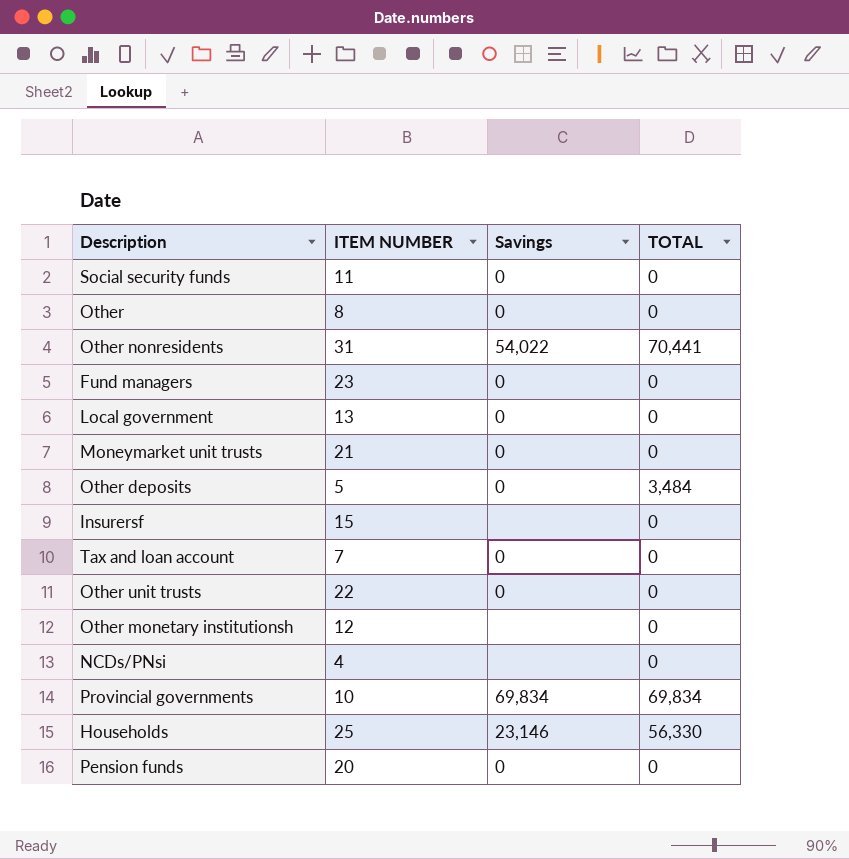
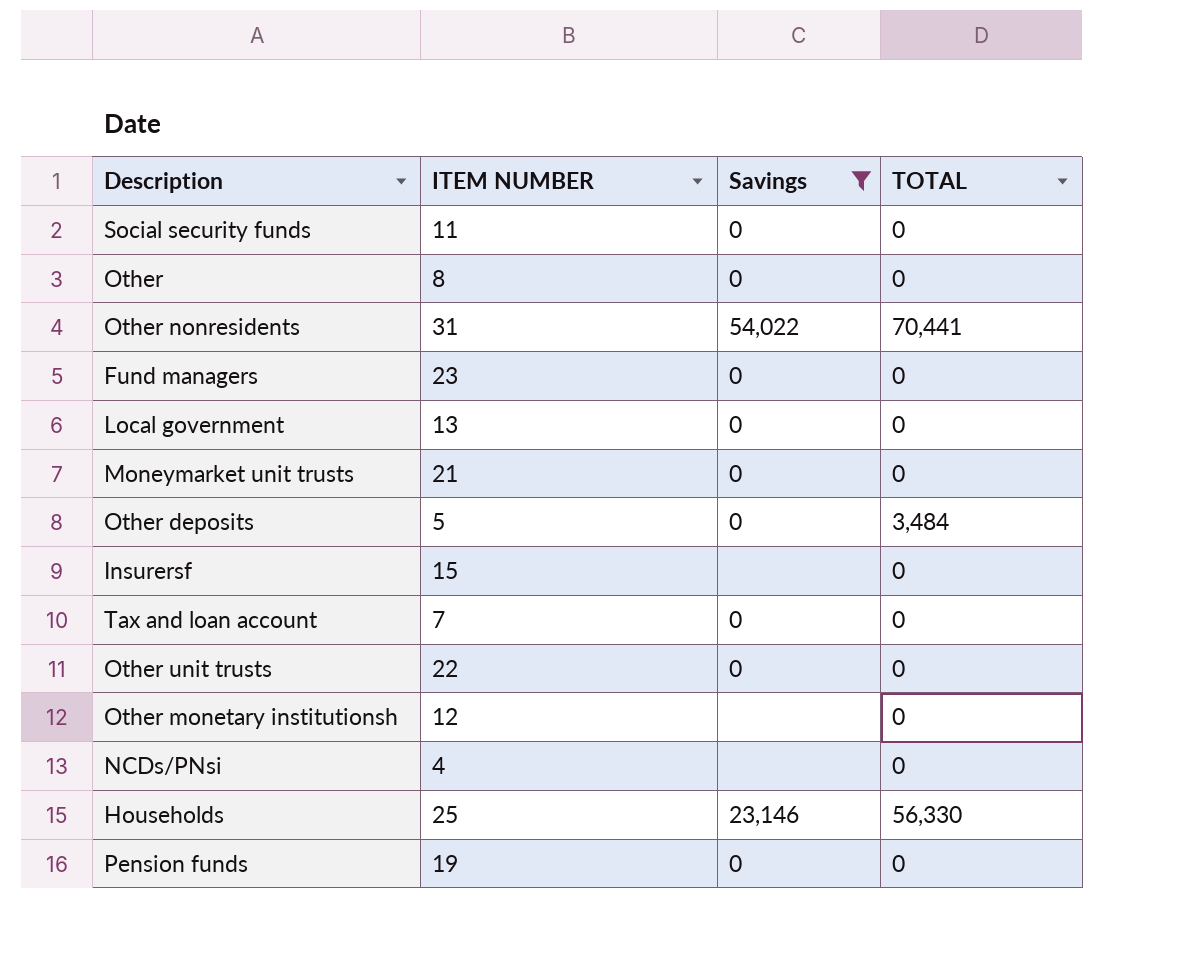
filter: none -> Savings != 69,834
Pension funds | ITEM NUMBER: 20 -> 19

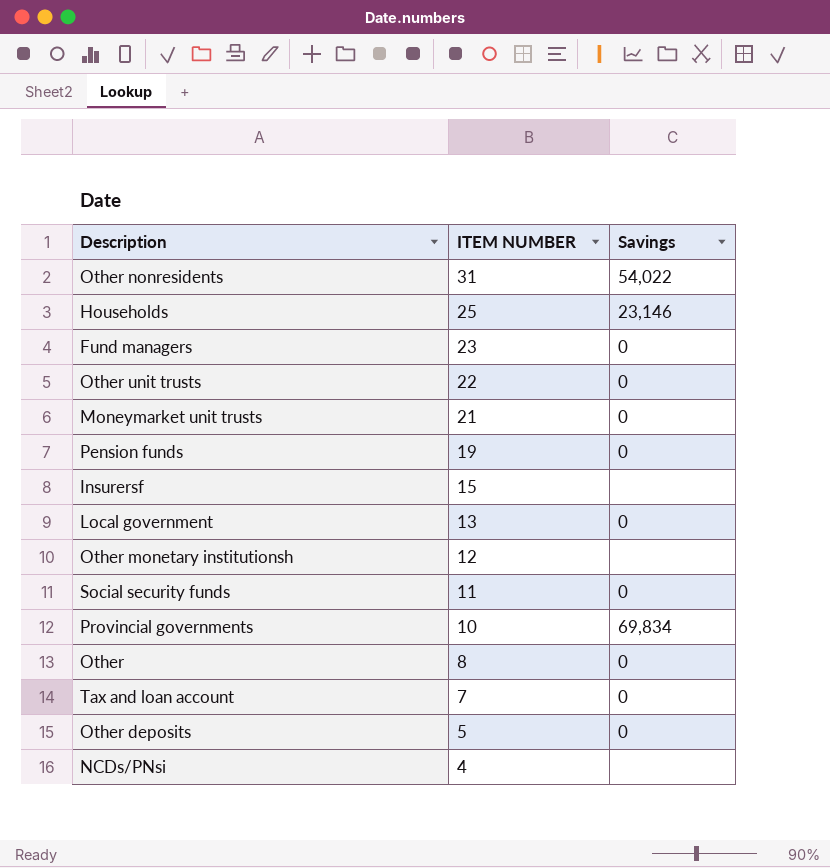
filter: Savings != 69,834 -> none
row order: none -> ITEM NUMBER descending
column TOTAL | position: 4 -> none

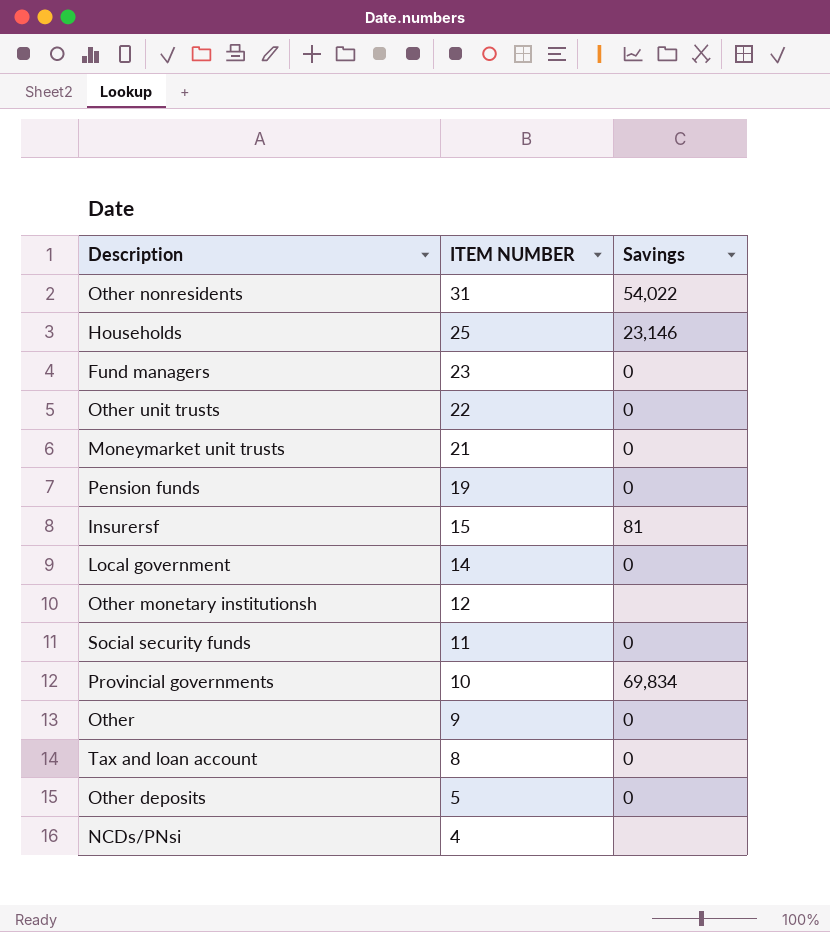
Insurersf | Savings: none -> 81
Local government | ITEM NUMBER: 13 -> 14
Other | ITEM NUMBER: 8 -> 9
Tax and loan account | ITEM NUMBER: 7 -> 8

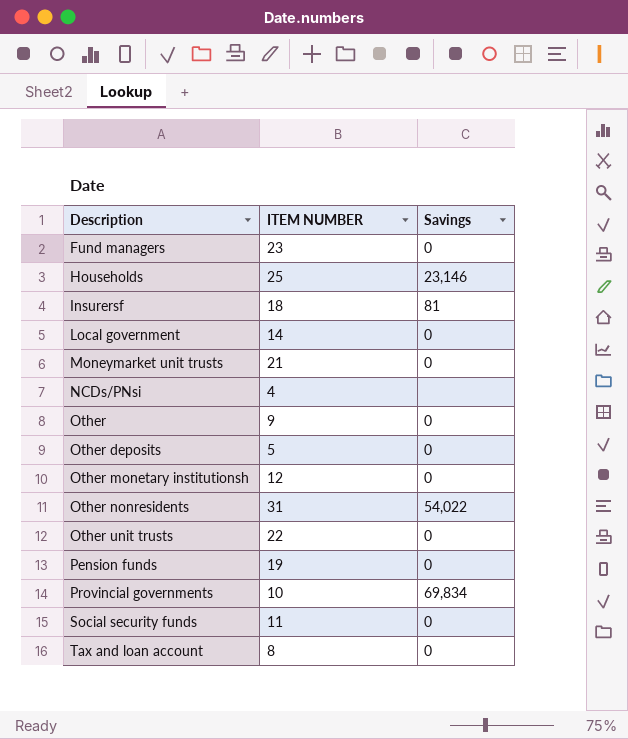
row order: ITEM NUMBER descending -> Description ascending
Insurersf | ITEM NUMBER: 15 -> 18
Other monetary institutionsh | Savings: none -> 0

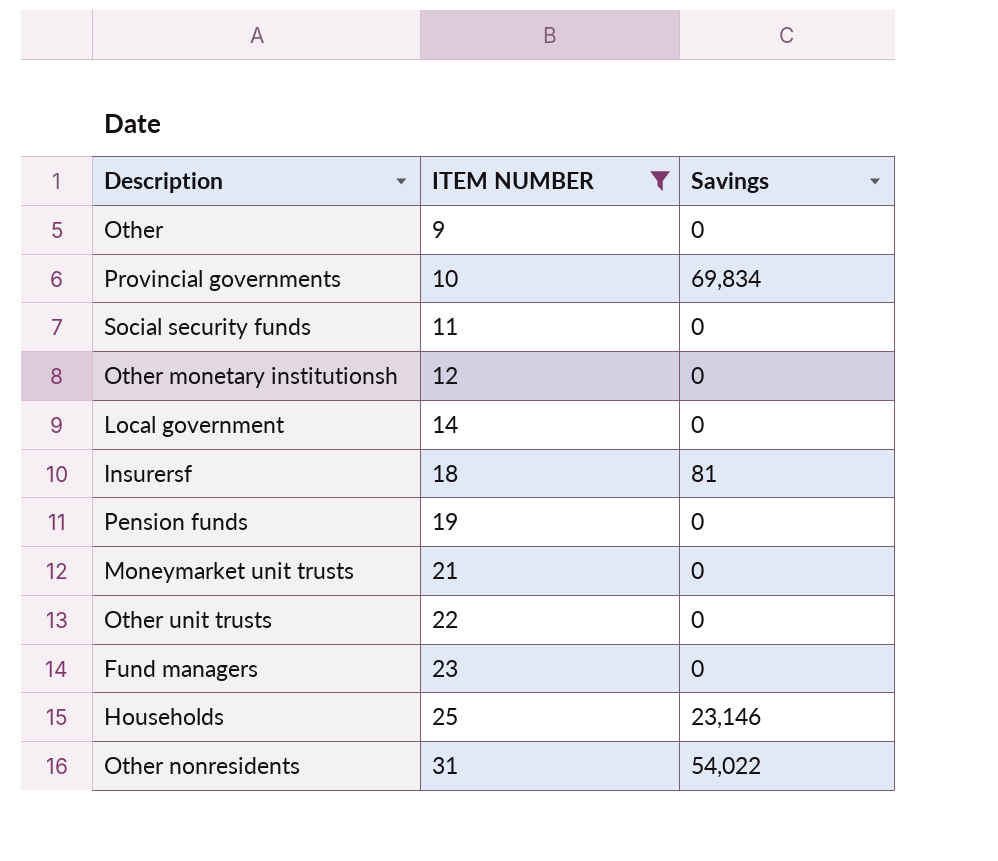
filter: none -> ITEM NUMBER >= 9
row order: Description ascending -> ITEM NUMBER ascending

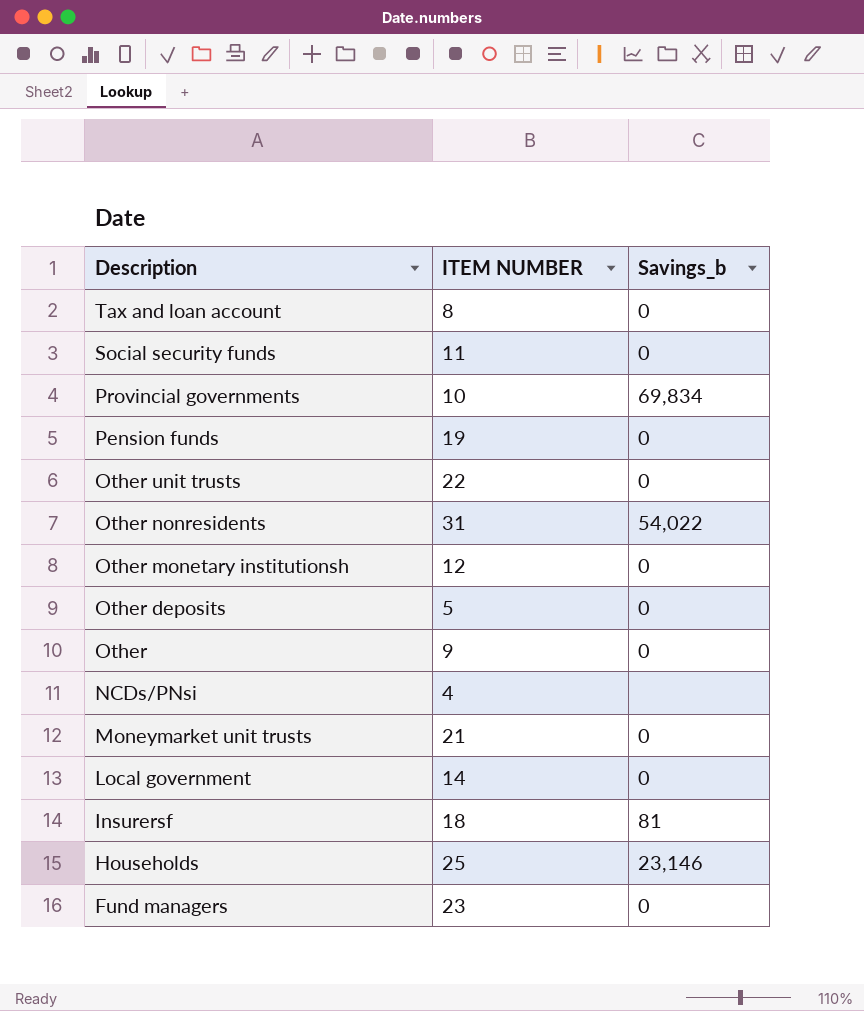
filter: ITEM NUMBER >= 9 -> none
row order: ITEM NUMBER ascending -> Description descending
column name: Savings -> Savings_b

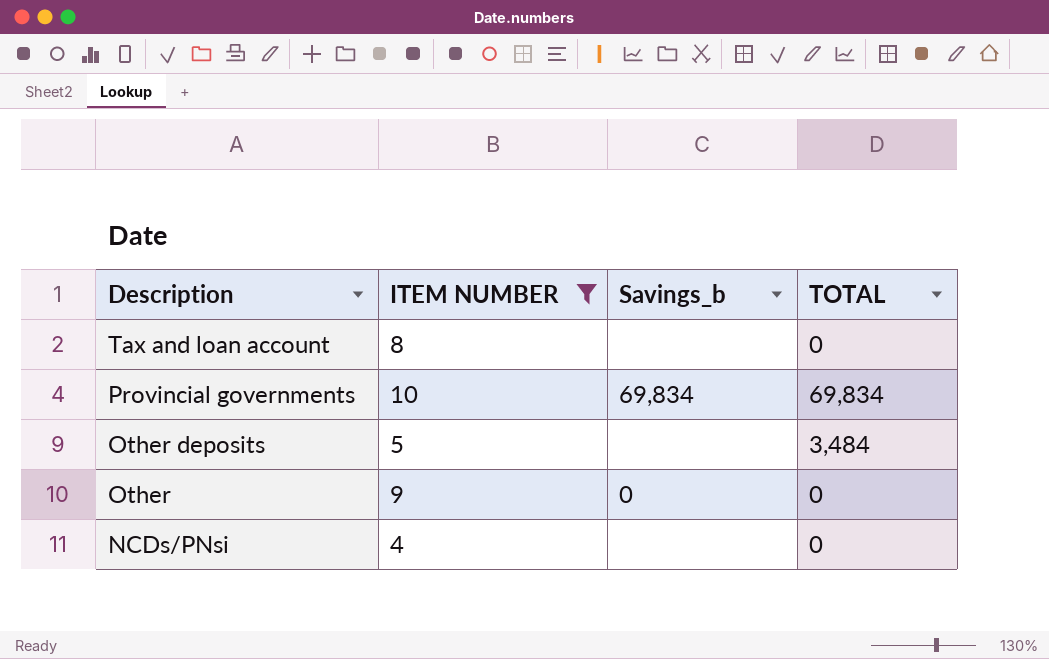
filter: none -> ITEM NUMBER <= 10
column TOTAL | position: none -> 4
Tax and loan account | Savings_b: 0 -> none
Other deposits | Savings_b: 0 -> none

